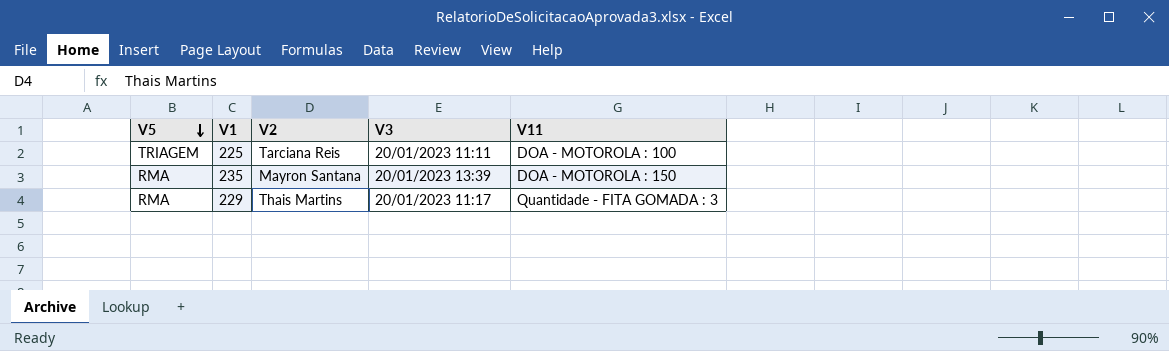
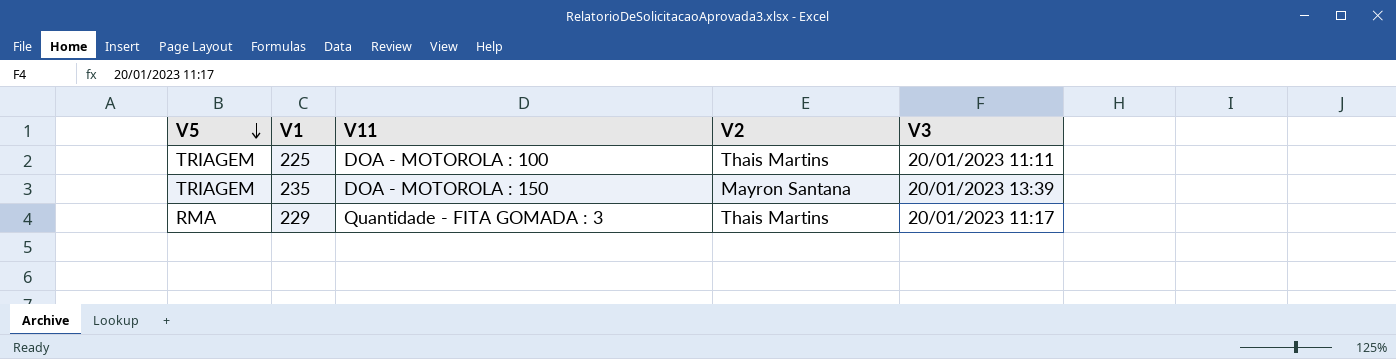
column V11 | position: 5 -> 3
225 | V2: Tarciana Reis -> Thais Martins
235 | V5: RMA -> TRIAGEM

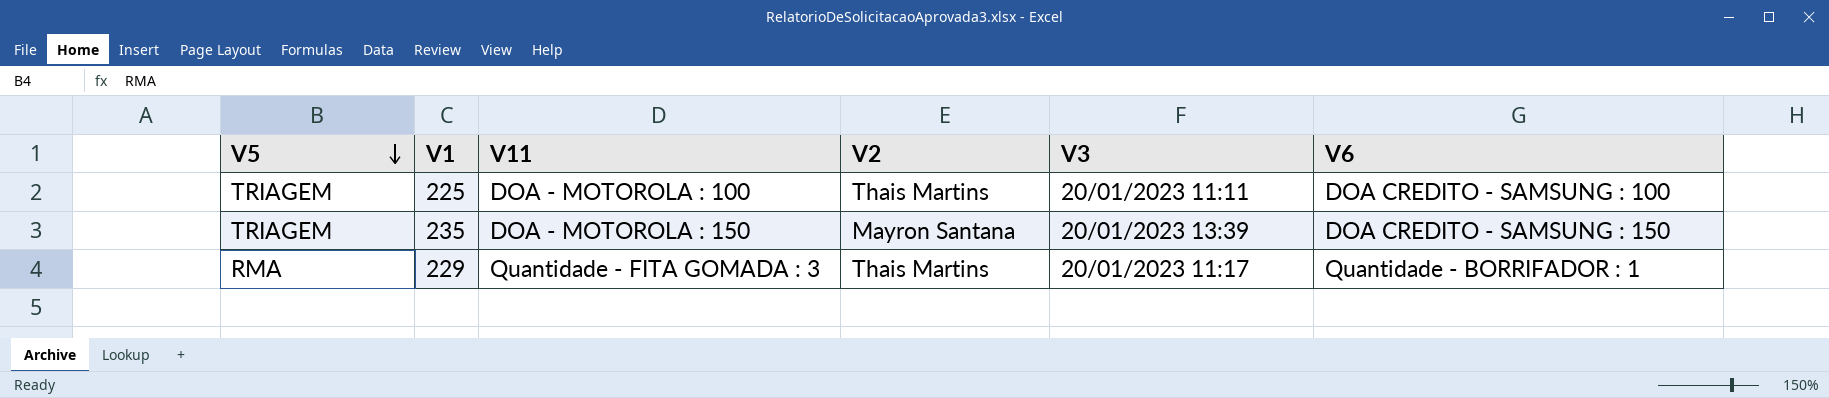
column V6 | position: none -> 6

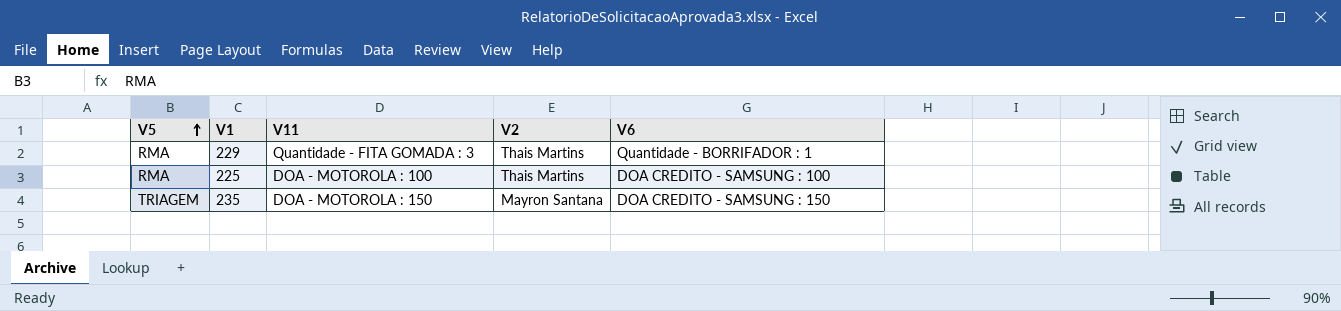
row order: V5 descending -> V5 ascending
column V3 | position: 5 -> none
225 | V5: TRIAGEM -> RMA

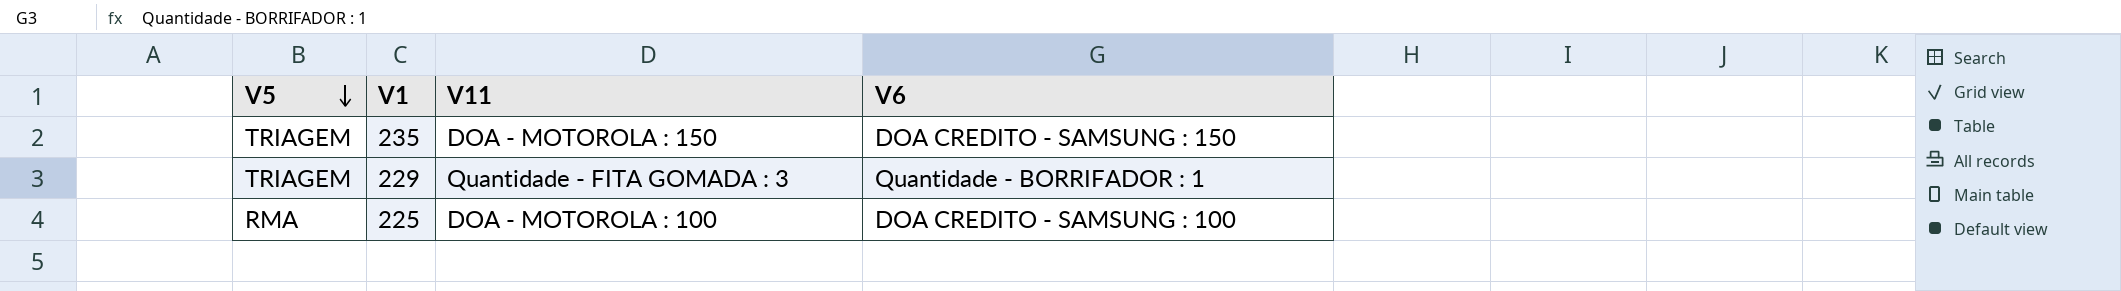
row order: V5 ascending -> V5 descending
column V2 | position: 4 -> none
229 | V5: RMA -> TRIAGEM

